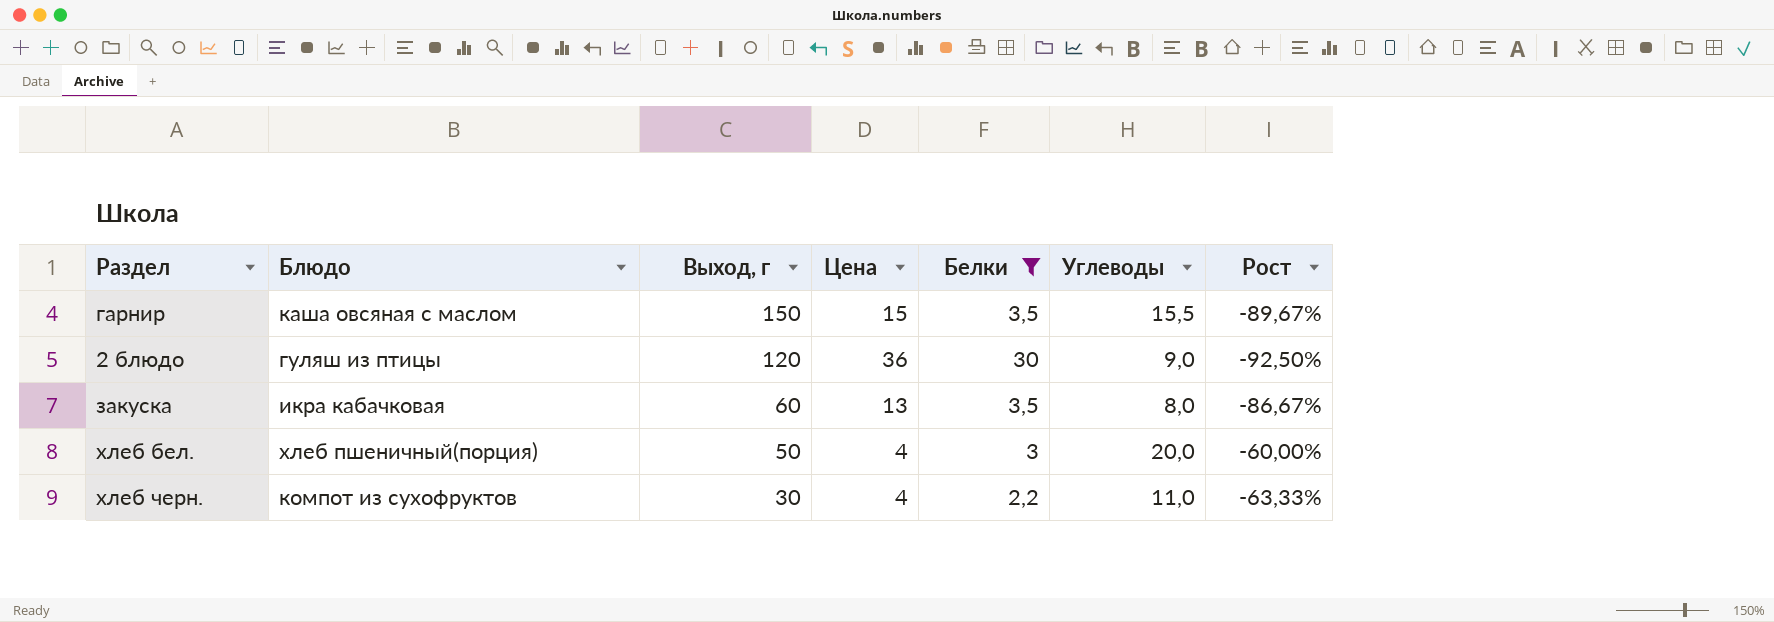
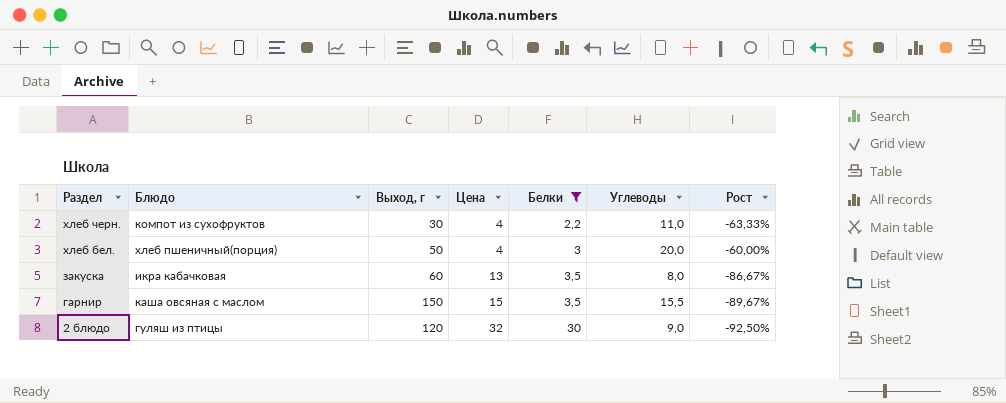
row order: Выход, г descending -> Раздел descending
2 блюдо | Цена: 36 -> 32

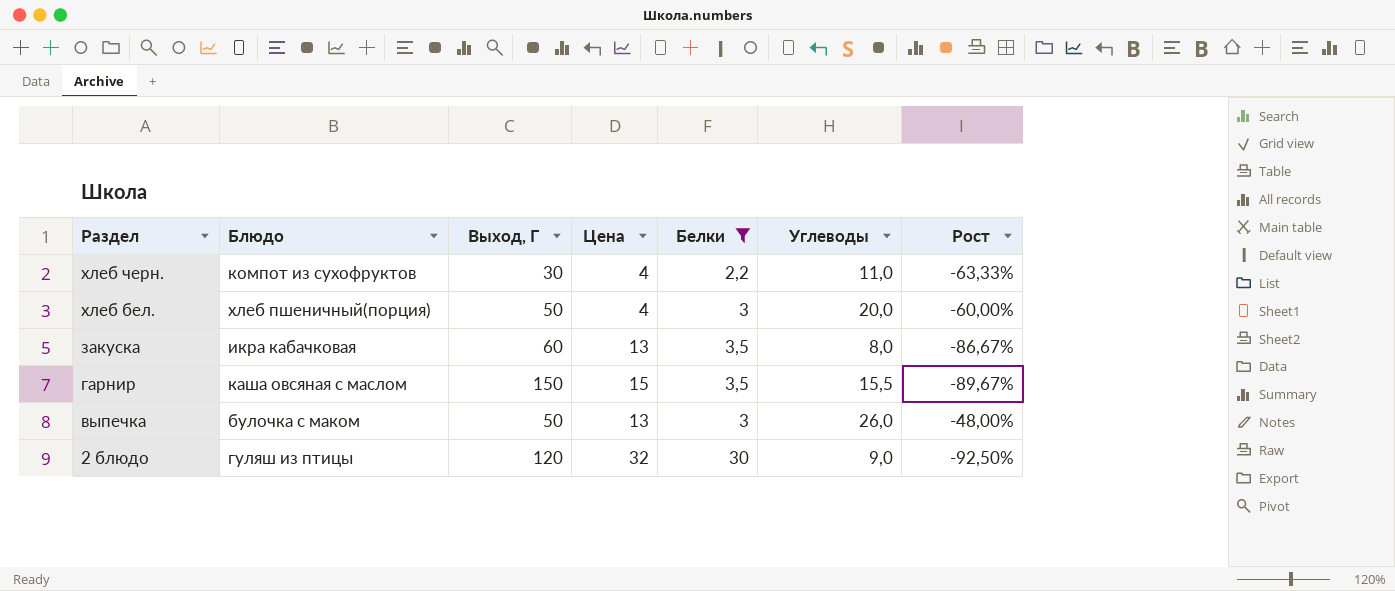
column name: Выход, г -> Выход, Г
row выпечка: none -> булочка с маком | 50 | 13 | 3 | 26,0 | -48,00%

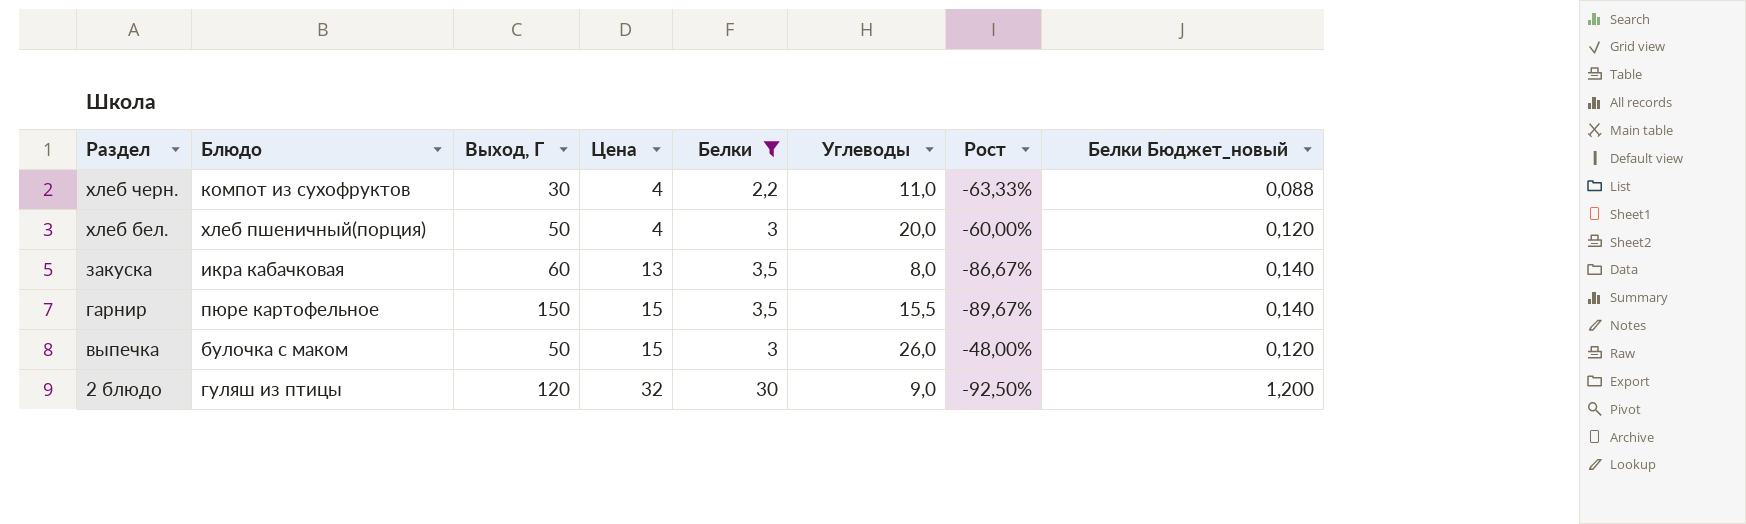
column Белки Бюджет_новый | formula: none -> [Белки] * 0,04
гарнир | Блюдо: каша овсяная с маслом -> пюре картофельное
выпечка | Цена: 13 -> 15

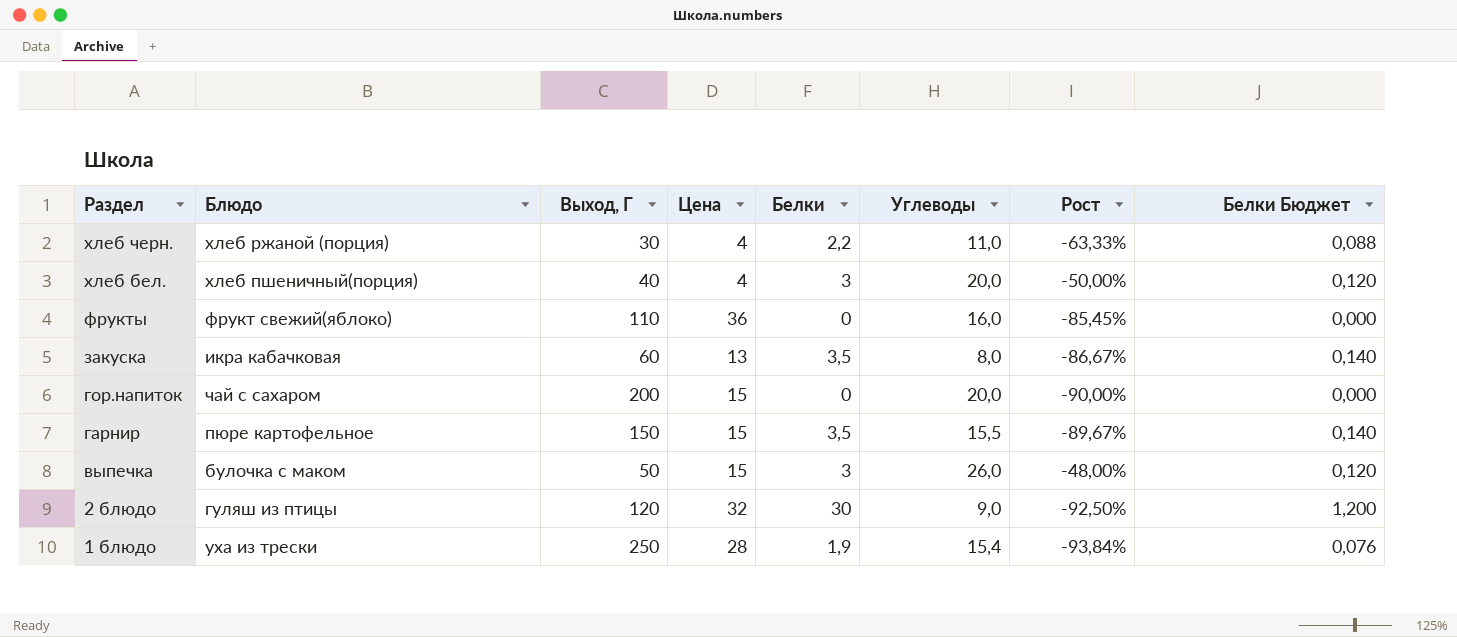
filter: Белки >= 2,2 -> none
column name: Белки Бюджет_новый -> Белки Бюджет
хлеб черн. | Блюдо: компот из сухофруктов -> хлеб ржаной (порция)
хлеб бел. | Выход, Г: 50 -> 40
хлеб бел. | Рост: -60,00% -> -50,00%

